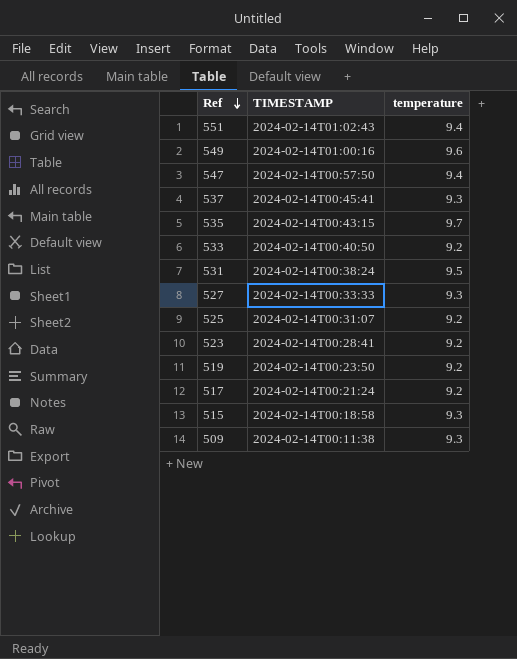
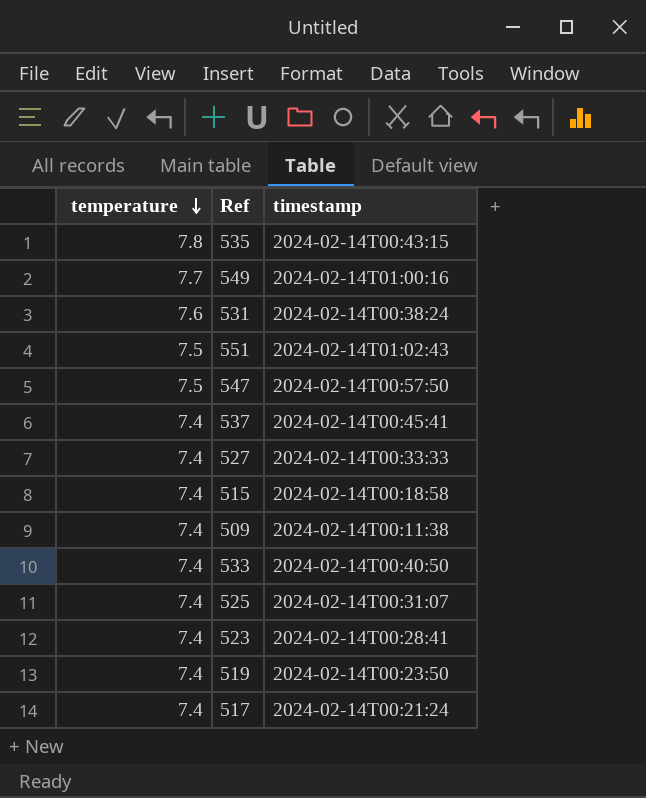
row order: Ref descending -> temperature descending
column temperature | position: 3 -> 1
column name: TIMESTAMP -> timestamp
535 | temperature: 9.7 -> 7.8
549 | temperature: 9.6 -> 7.7
531 | temperature: 9.5 -> 7.6
551 | temperature: 9.4 -> 7.5
547 | temperature: 9.4 -> 7.5
537 | temperature: 9.3 -> 7.4
527 | temperature: 9.3 -> 7.4
515 | temperature: 9.3 -> 7.4
509 | temperature: 9.3 -> 7.4
533 | temperature: 9.2 -> 7.4
525 | temperature: 9.2 -> 7.4
523 | temperature: 9.2 -> 7.4
519 | temperature: 9.2 -> 7.4
517 | temperature: 9.2 -> 7.4

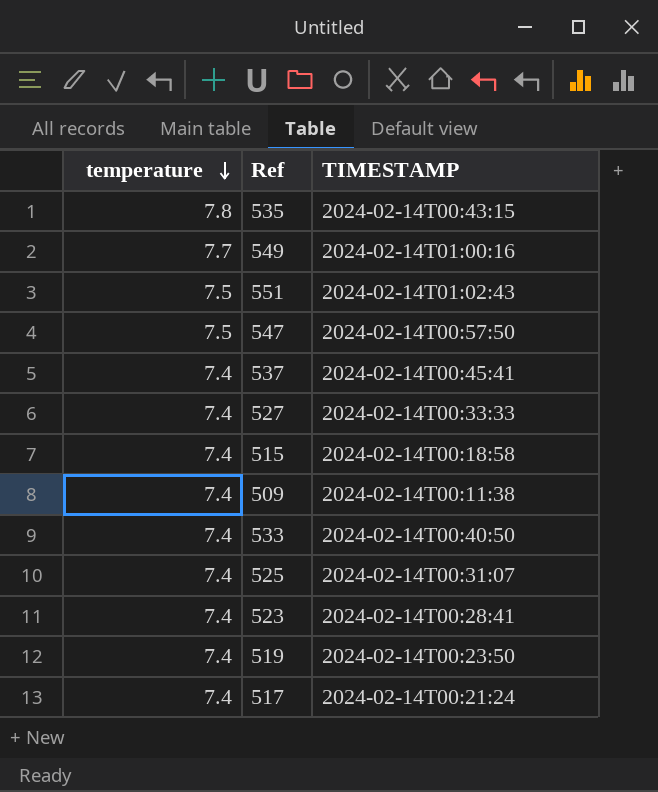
column name: timestamp -> TIMESTAMP
row 531: 7.6 | 2024-02-14T00:38:24 -> none

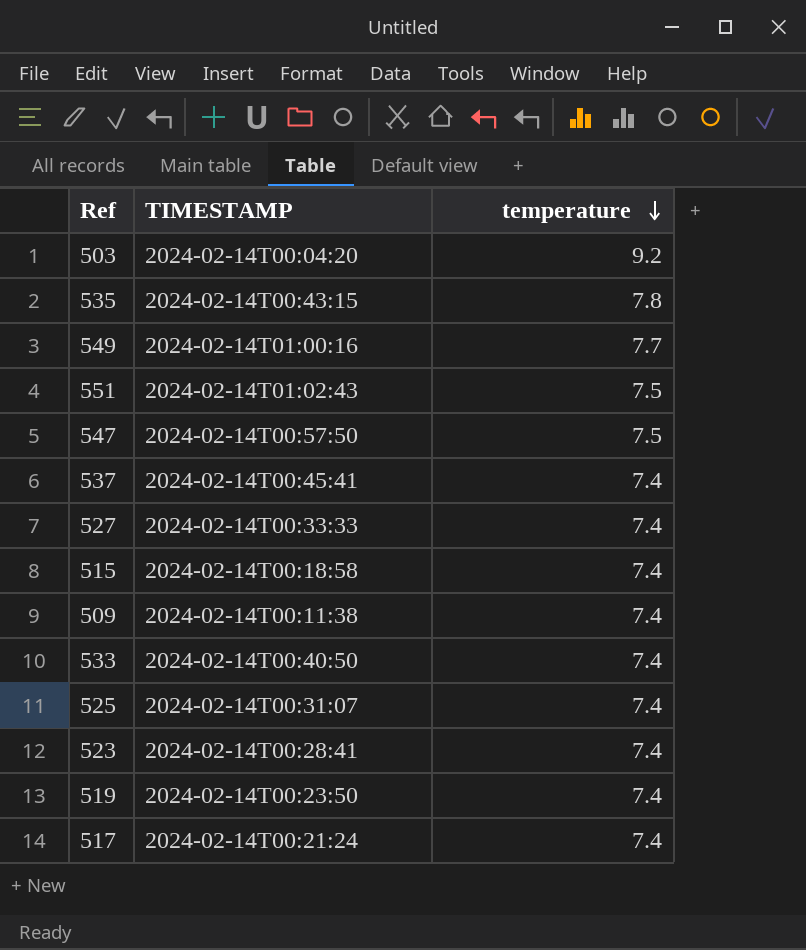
column temperature | position: 1 -> 3
row 503: none -> 2024-02-14T00:04:20 | 9.2

